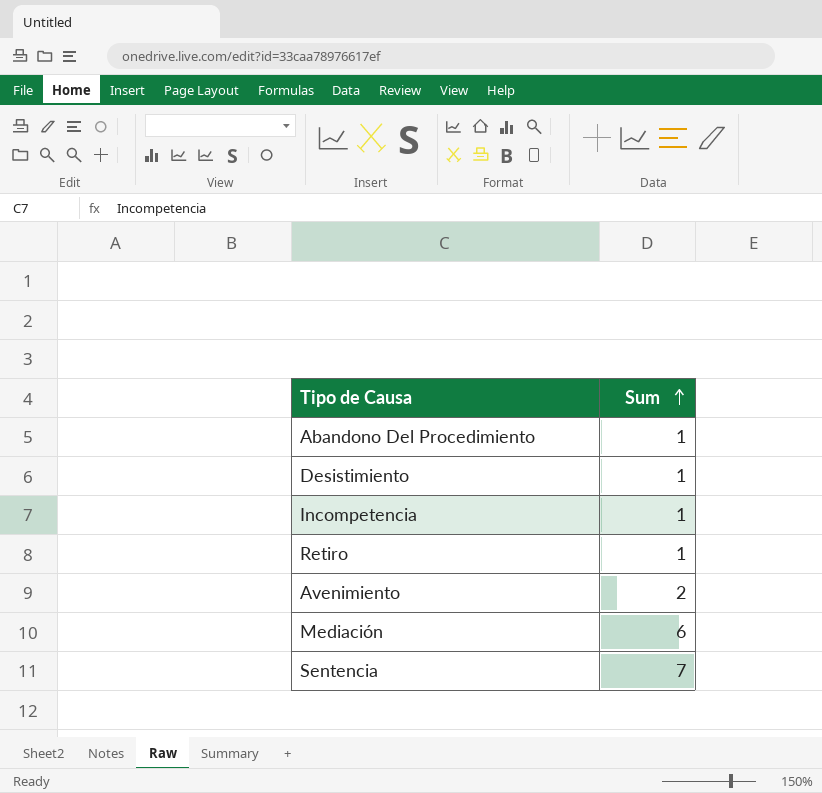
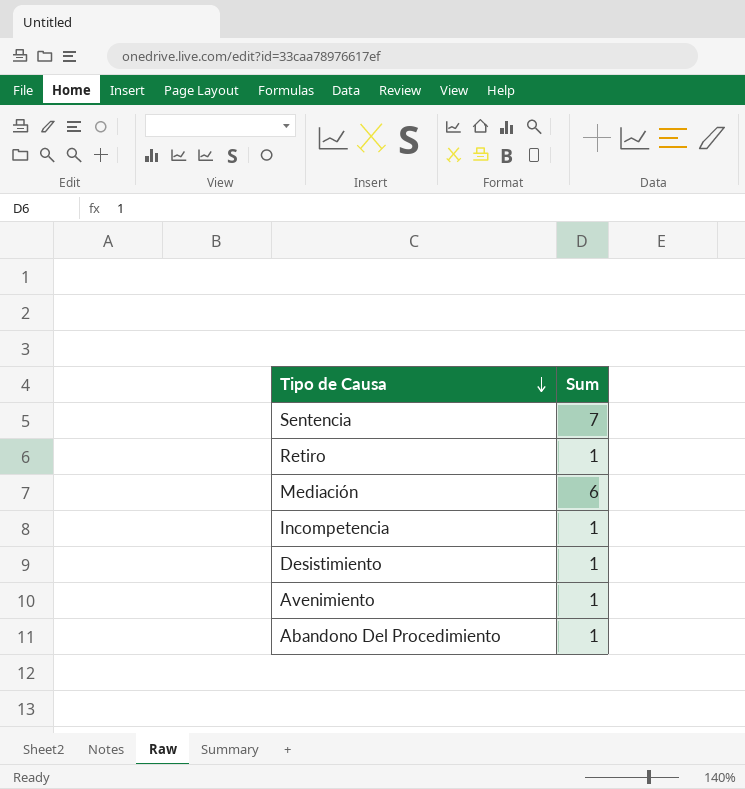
row order: Sum ascending -> Tipo de Causa descending
Avenimiento | Sum: 2 -> 1

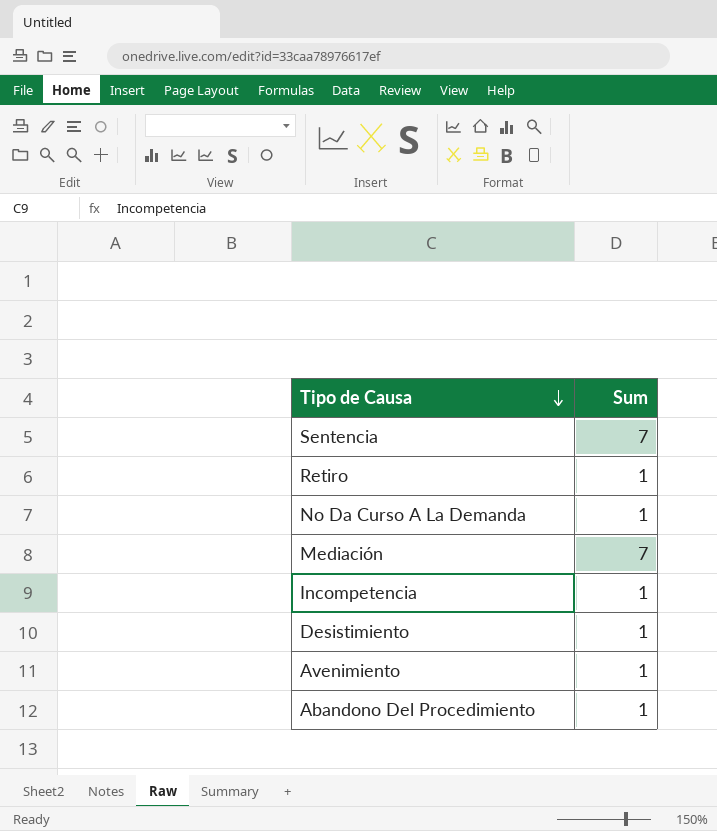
row No Da Curso A La Demanda: none -> 1
Mediación | Sum: 6 -> 7

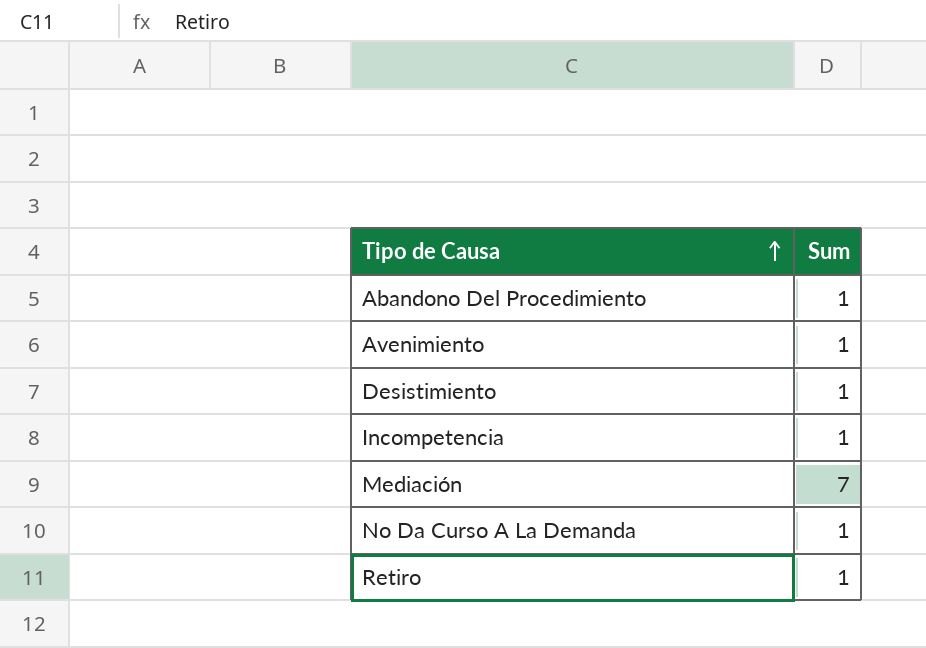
row order: Tipo de Causa descending -> Tipo de Causa ascending
row Sentencia: 7 -> none

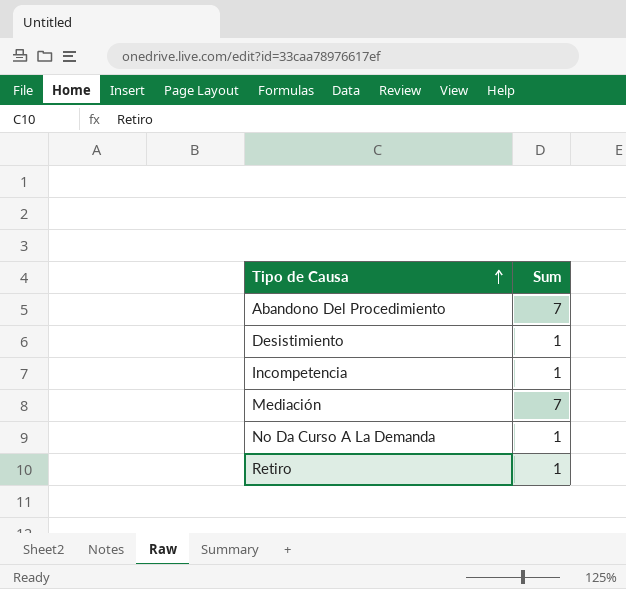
row Avenimiento: 1 -> none
Abandono Del Procedimiento | Sum: 1 -> 7

